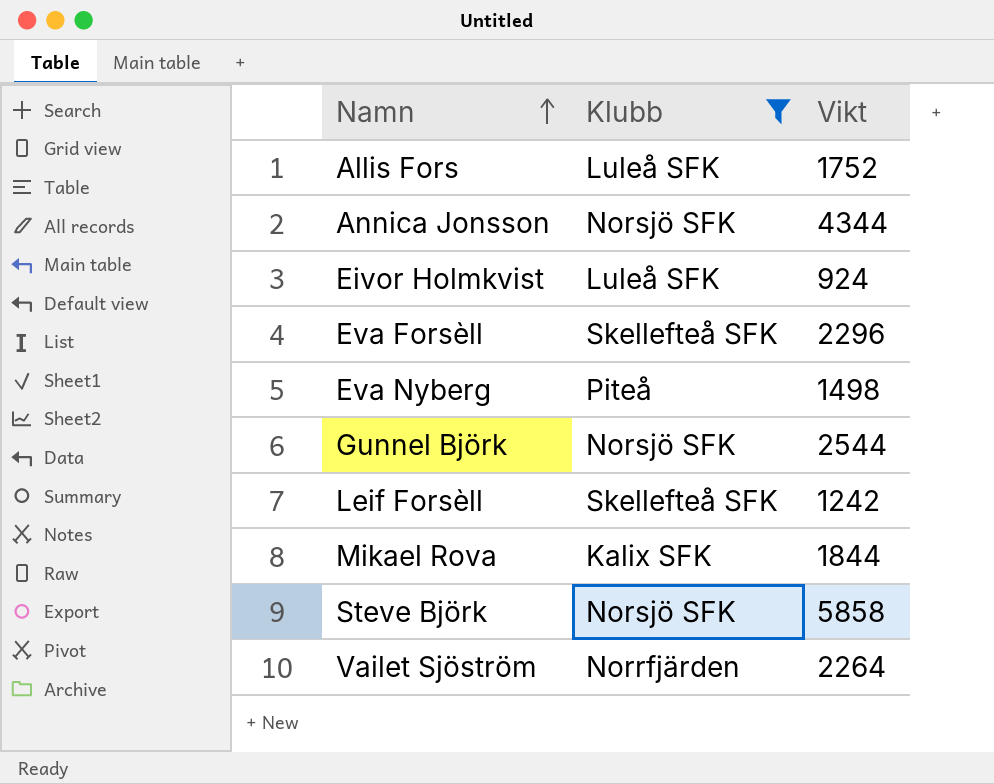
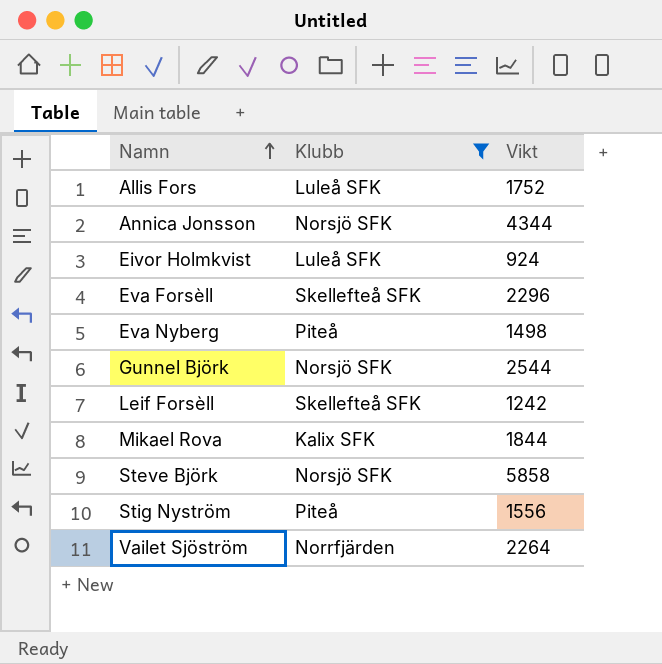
row Stig Nyström: none -> Piteå | 1556

